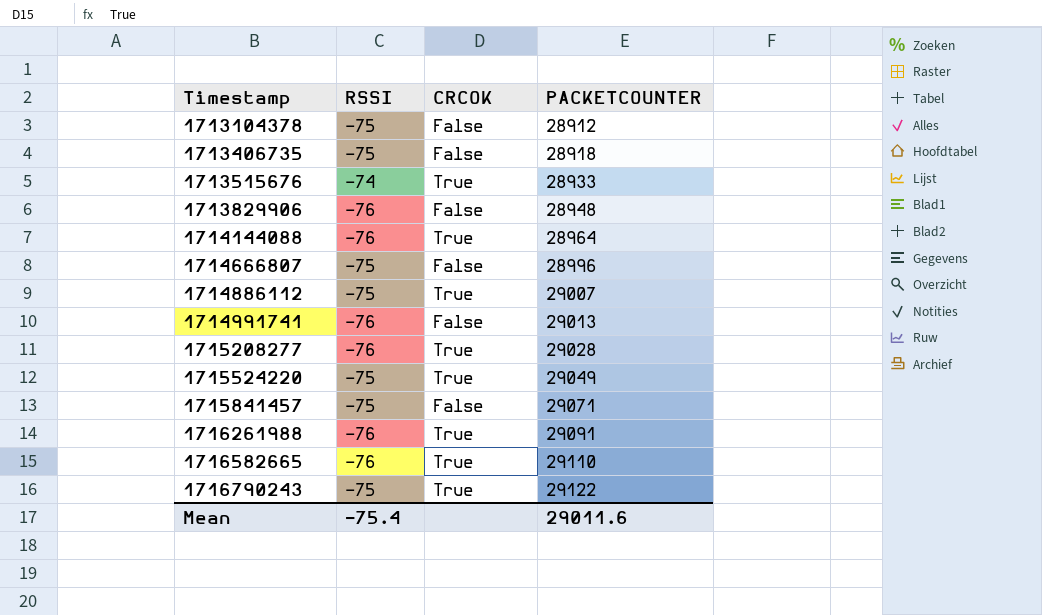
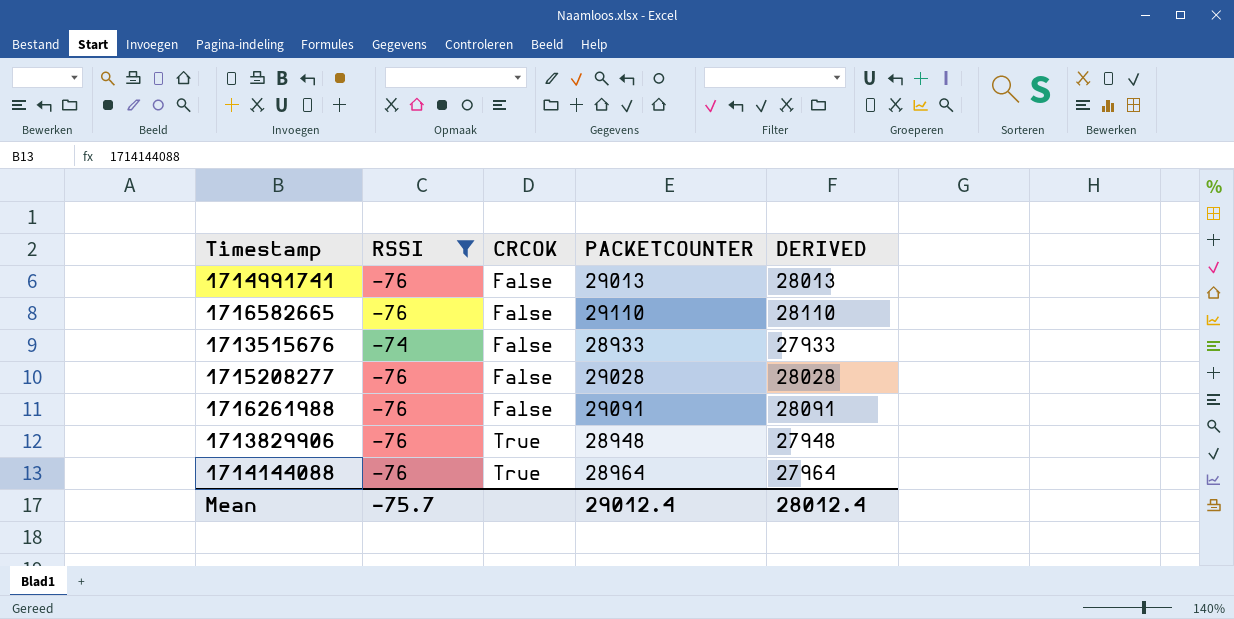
filter: none -> RSSI != -75
row order: Timestamp ascending -> CRCOK ascending
column DERIVED | formula: none -> [PACKETCOUNTER] - 1000
1716582665 | CRCOK: True -> False
1713515676 | CRCOK: True -> False
1715208277 | CRCOK: True -> False
1716261988 | CRCOK: True -> False
1713829906 | CRCOK: False -> True
Mean | RSSI: -75.4 -> -75.7
Mean | PACKETCOUNTER: 29011.6 -> 29012.4

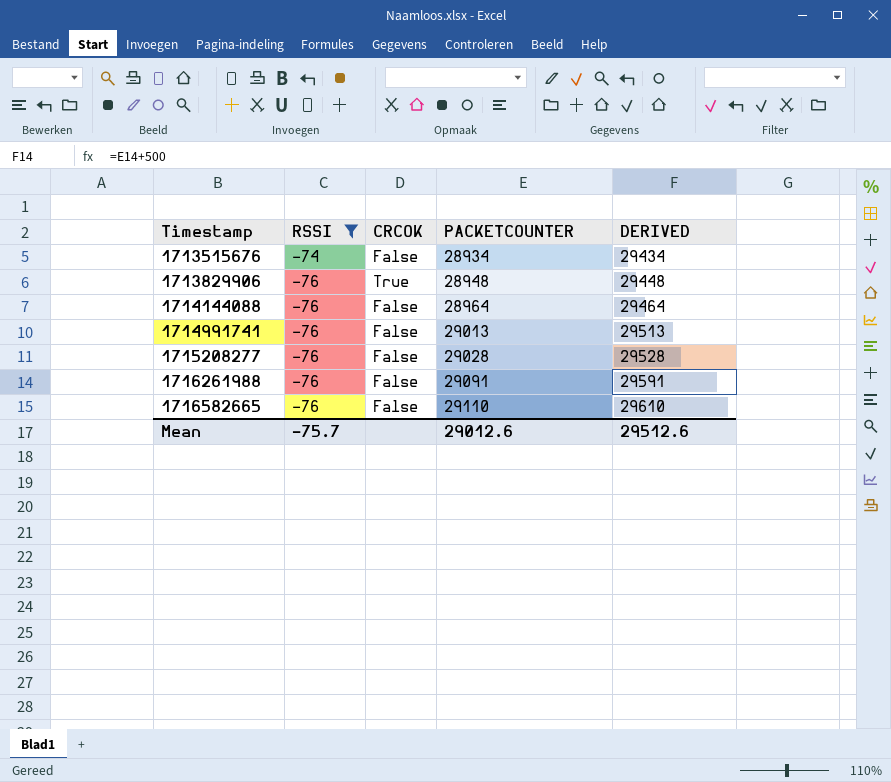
row order: CRCOK ascending -> Timestamp ascending
column DERIVED | formula: [PACKETCOUNTER] - 1000 -> [PACKETCOUNTER] + 500
1713515676 | PACKETCOUNTER: 28933 -> 28934
1714144088 | CRCOK: True -> False
Mean | PACKETCOUNTER: 29012.4 -> 29012.6
Mean | DERIVED: 28012.4 -> 29512.6

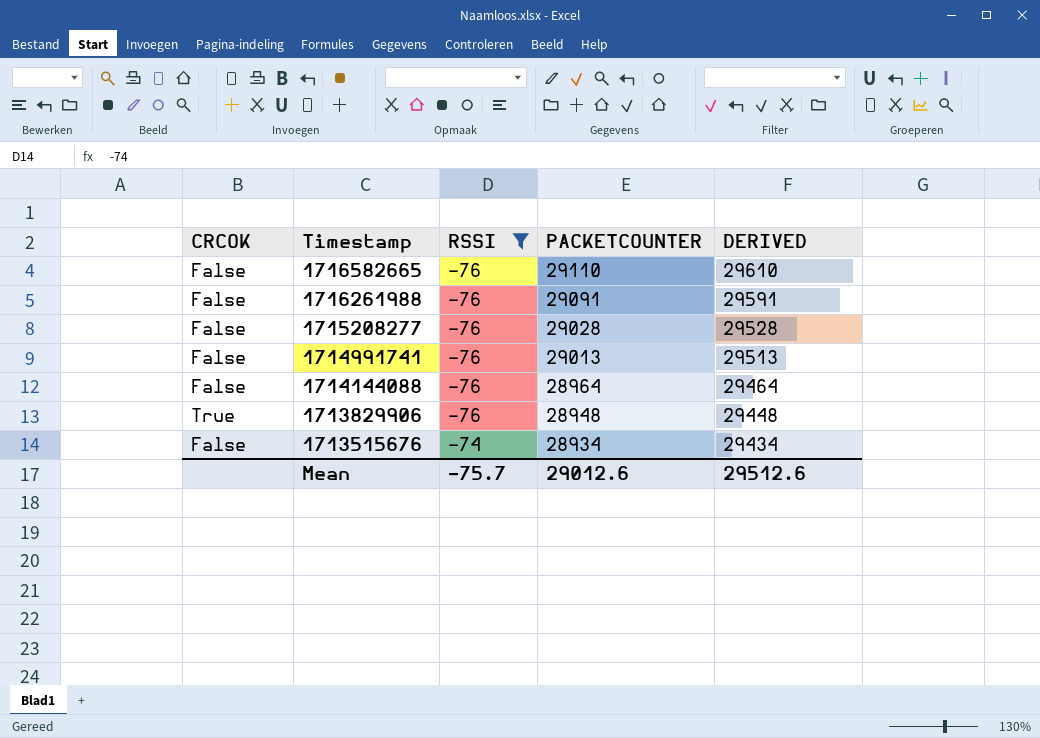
row order: Timestamp ascending -> Timestamp descending
column CRCOK | position: 3 -> 1

